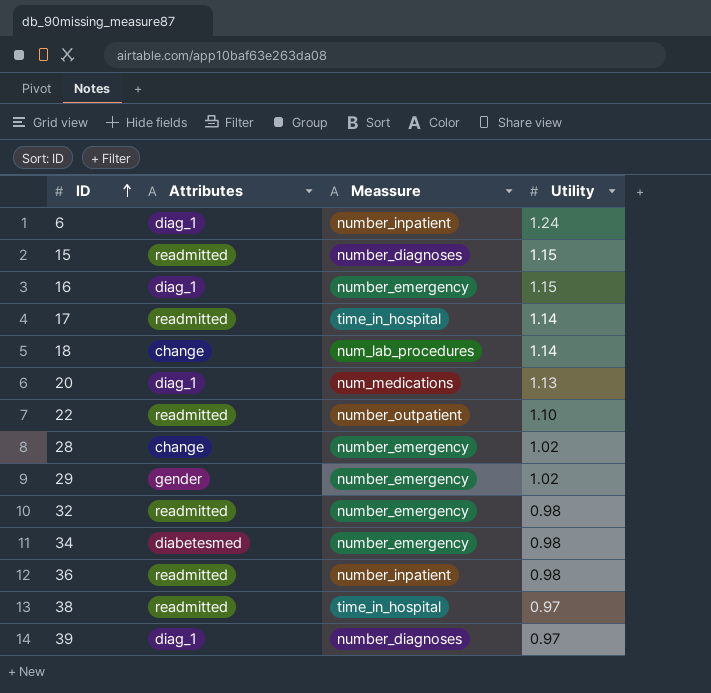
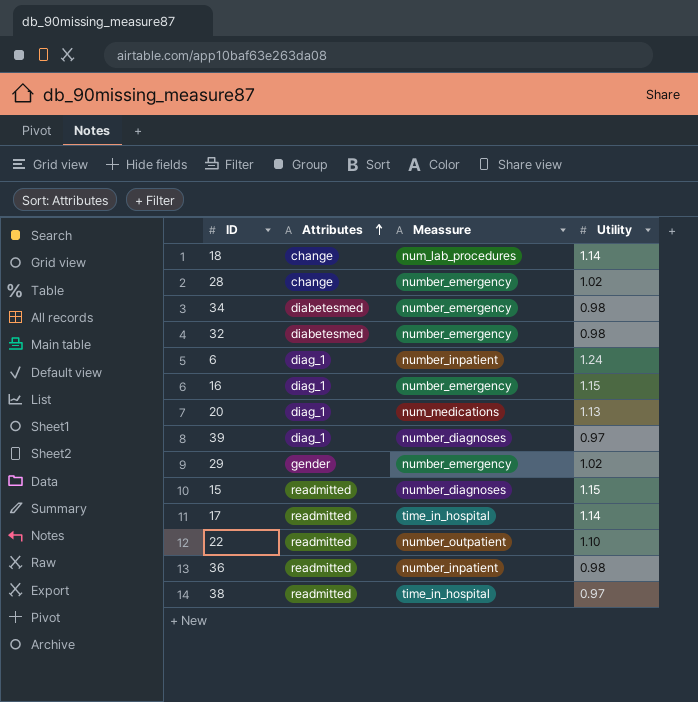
row order: ID ascending -> Attributes ascending
32 | Attributes: readmitted -> diabetesmed

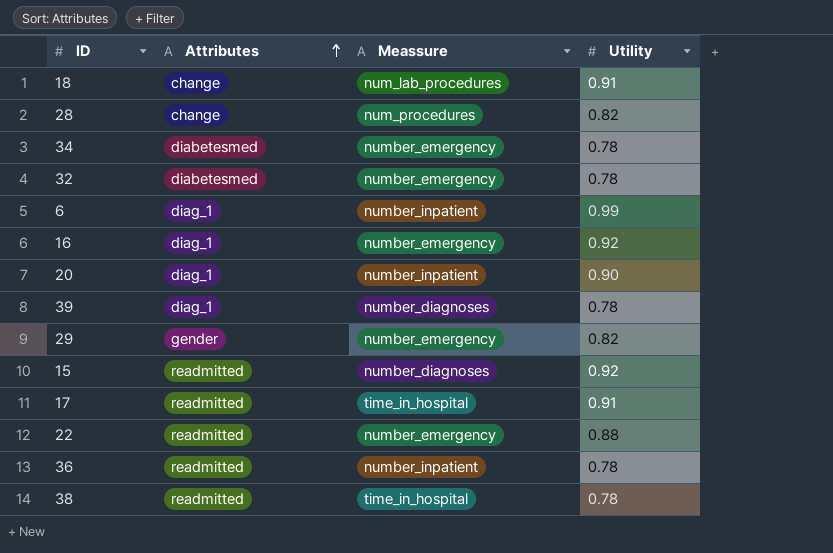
18 | Utility: 1.14 -> 0.91
28 | Meassure: number_emergency -> num_procedures
28 | Utility: 1.02 -> 0.82
34 | Utility: 0.98 -> 0.78
32 | Utility: 0.98 -> 0.78
6 | Utility: 1.24 -> 0.99
16 | Utility: 1.15 -> 0.92
20 | Meassure: num_medications -> number_inpatient
20 | Utility: 1.13 -> 0.90
39 | Utility: 0.97 -> 0.78
29 | Utility: 1.02 -> 0.82
15 | Utility: 1.15 -> 0.92
17 | Utility: 1.14 -> 0.91
22 | Meassure: number_outpatient -> number_emergency
22 | Utility: 1.10 -> 0.88
36 | Utility: 0.98 -> 0.78
38 | Utility: 0.97 -> 0.78

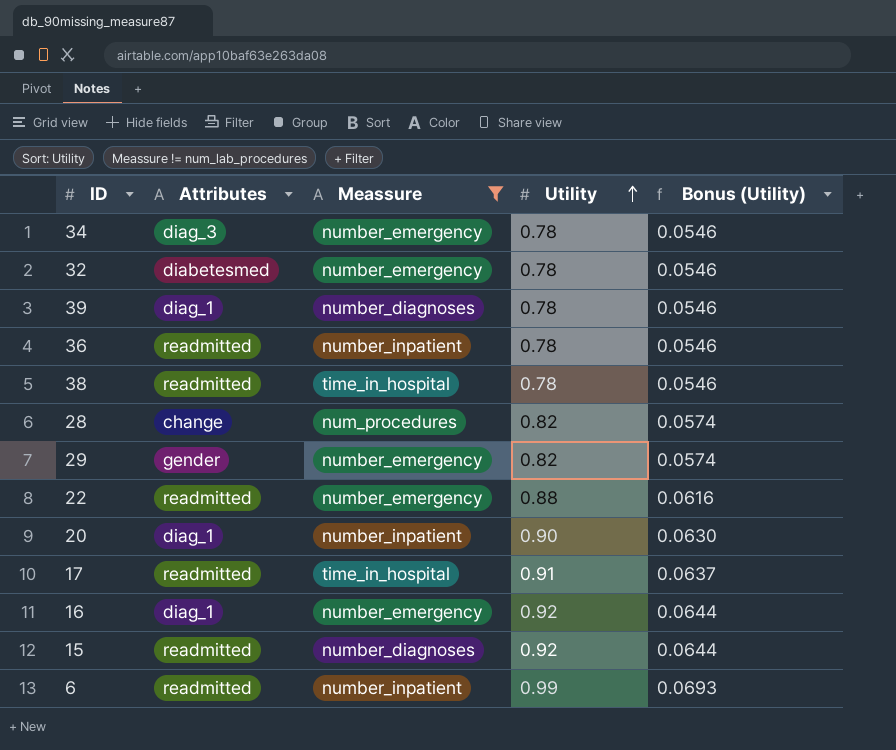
filter: none -> Meassure != num_lab_procedures
row order: Attributes ascending -> Utility ascending
column Bonus (Utility) | formula: none -> [Utility] * 0.07
34 | Attributes: diabetesmed -> diag_3
6 | Attributes: diag_1 -> readmitted

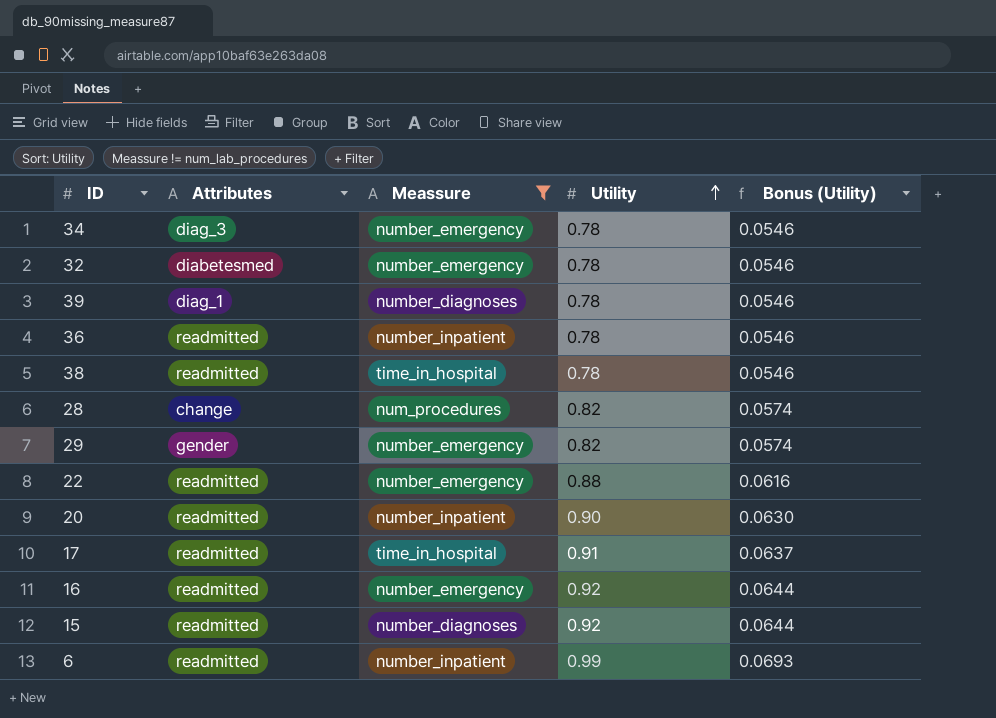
20 | Attributes: diag_1 -> readmitted
16 | Attributes: diag_1 -> readmitted

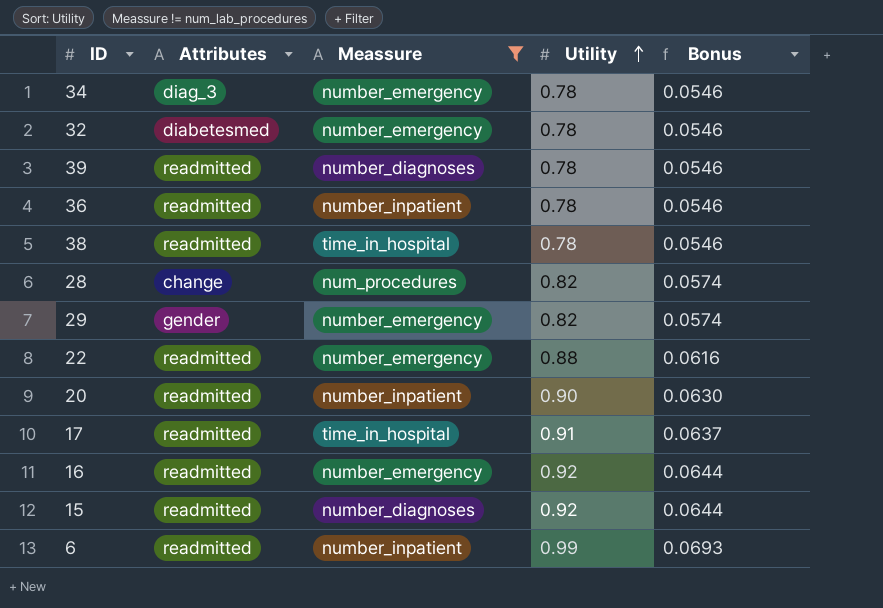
column name: Bonus (Utility) -> Bonus
39 | Attributes: diag_1 -> readmitted

